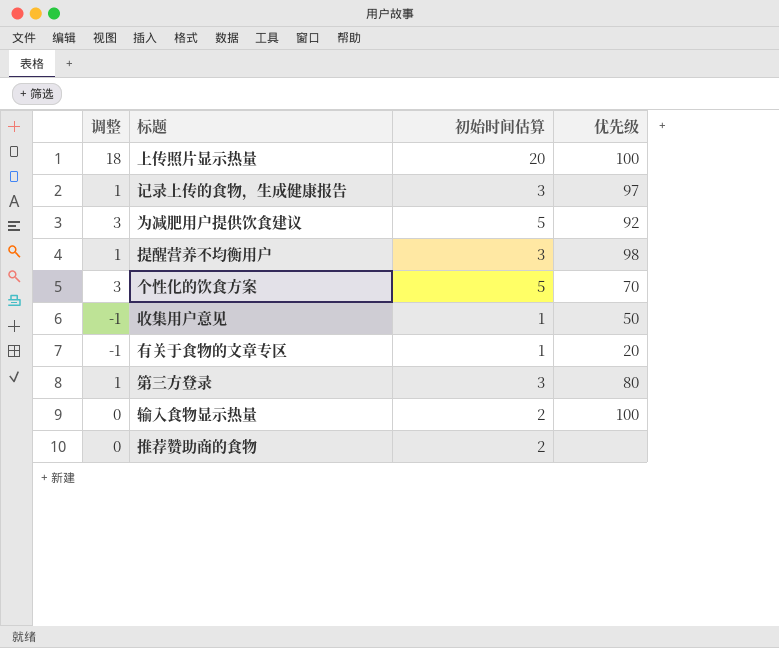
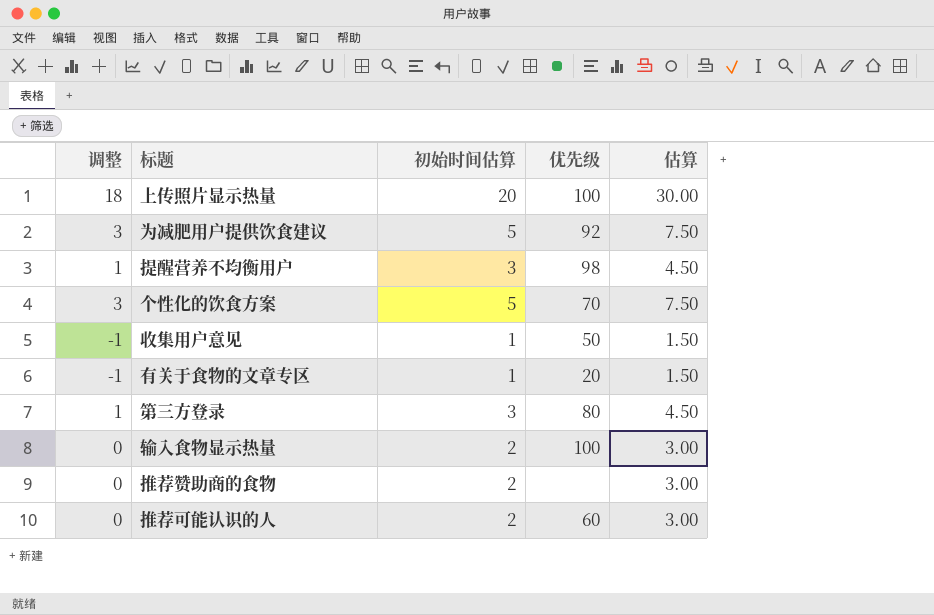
column 估算 | formula: none -> [初始时间估算] * 1.5
row 记录上传的食物，生成健康报告: 1 | 3 | 97 -> none
row 推荐可能认识的人: none -> 0 | 2 | 60 | 3.00

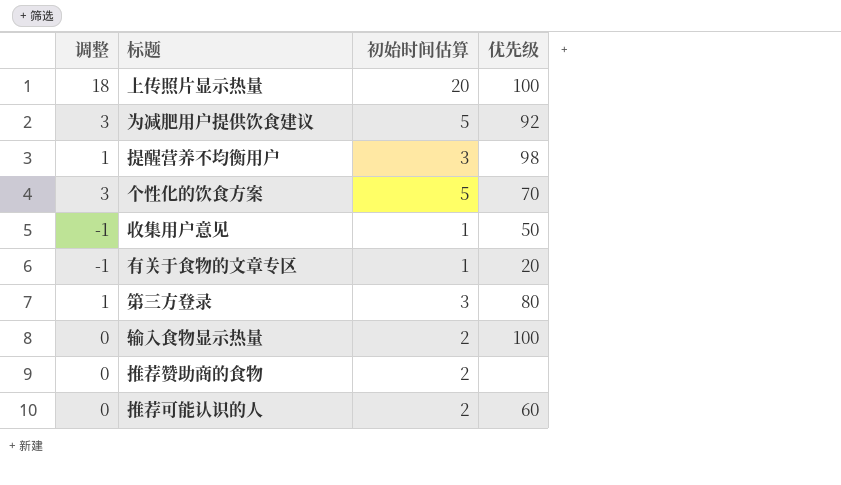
column 估算 | formula: [初始时间估算] * 1.5 -> none

